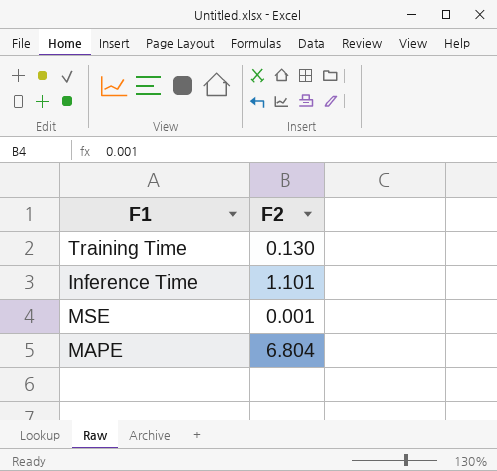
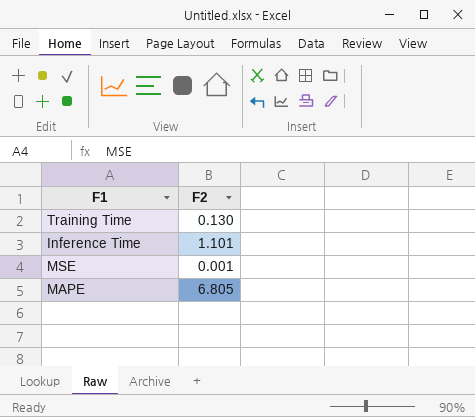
MAPE | F2: 6.804 -> 6.805

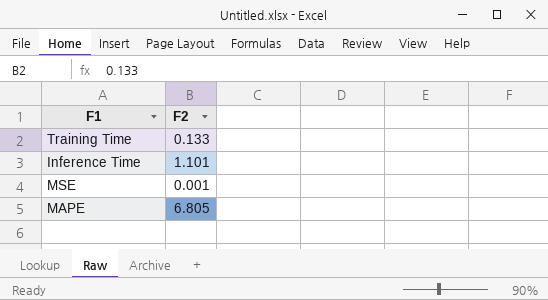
Training Time | F2: 0.130 -> 0.133

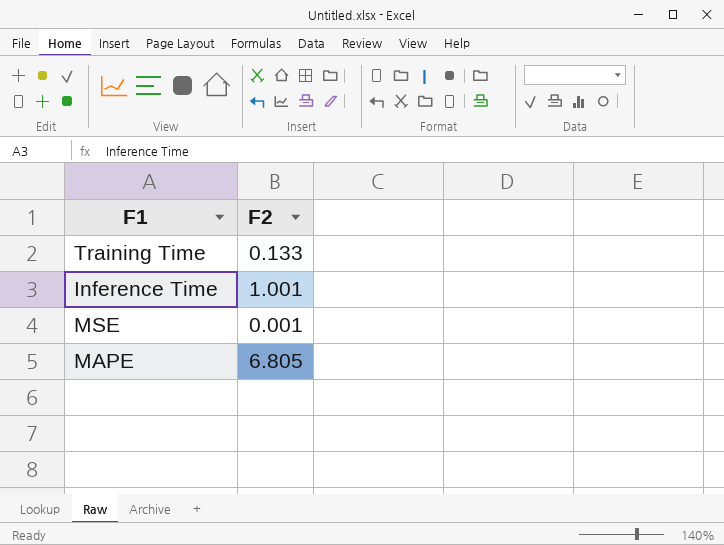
Inference Time | F2: 1.101 -> 1.001

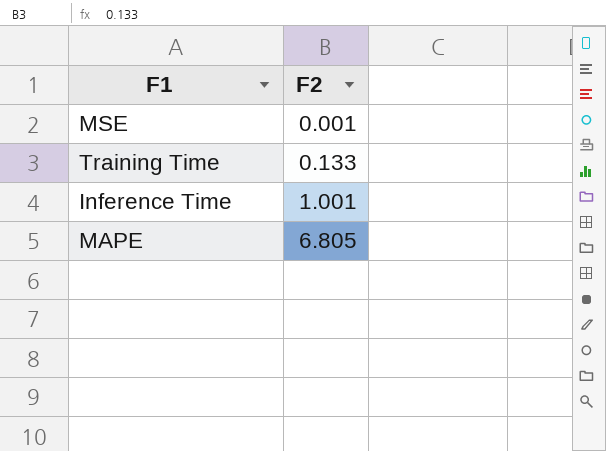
row order: none -> F2 ascending

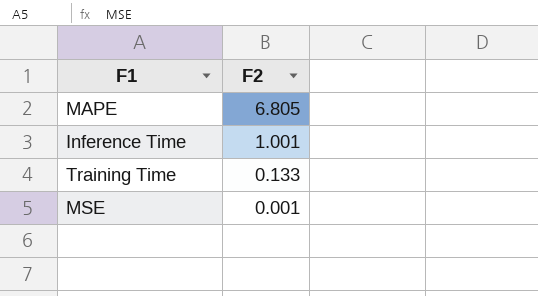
row order: F2 ascending -> F2 descending

